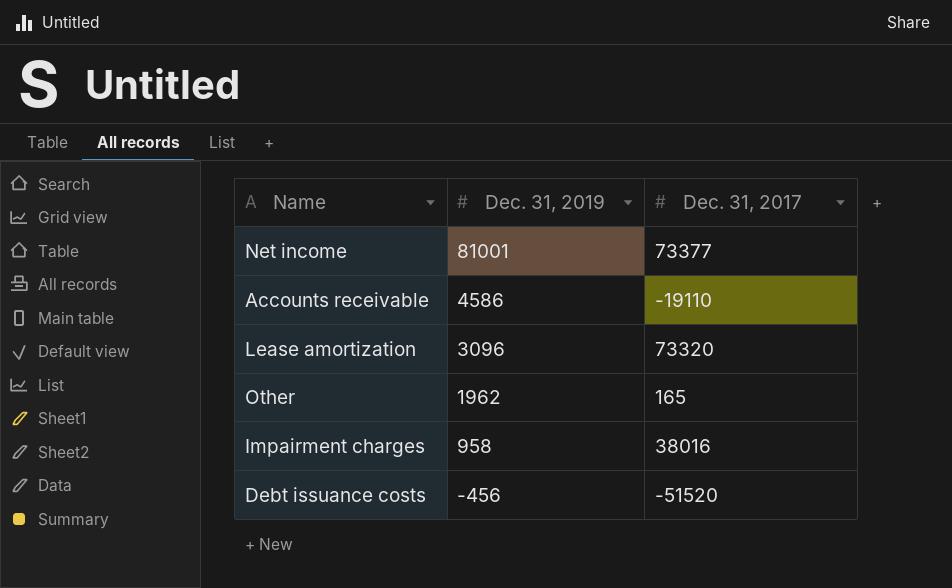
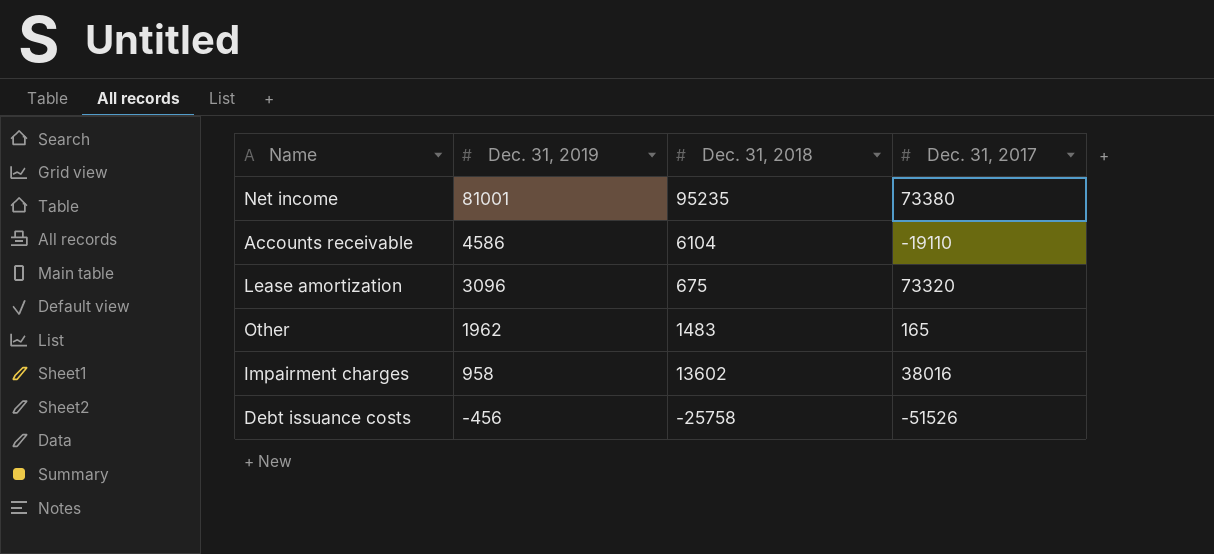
column Dec. 31, 2018 | position: none -> 3
Net income | Dec. 31, 2017: 73377 -> 73380
Debt issuance costs | Dec. 31, 2017: -51520 -> -51526

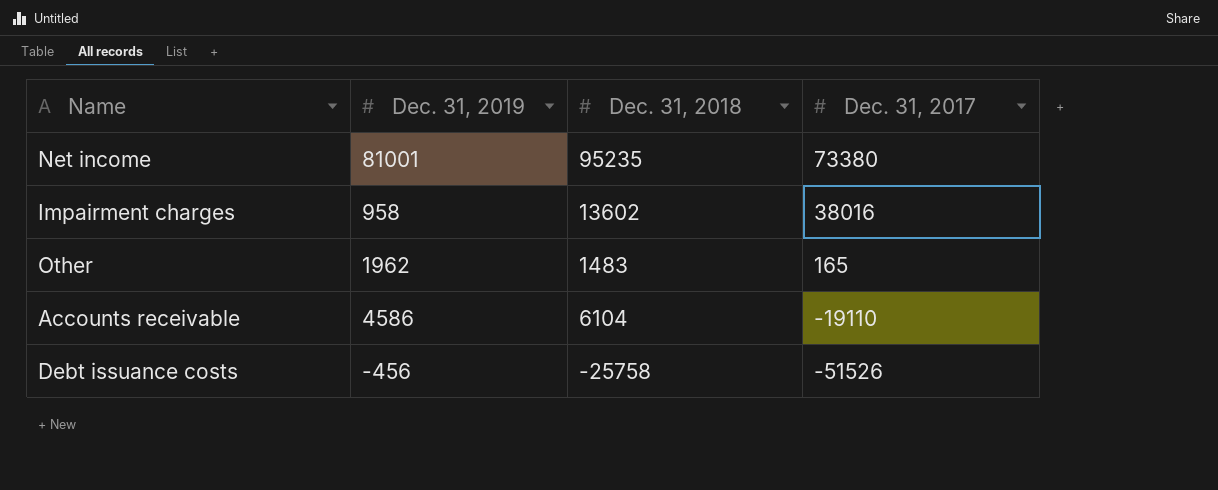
row order: Dec. 31, 2019 descending -> Dec. 31, 2017 descending
row Lease amortization: 3096 | 675 | 73320 -> none

